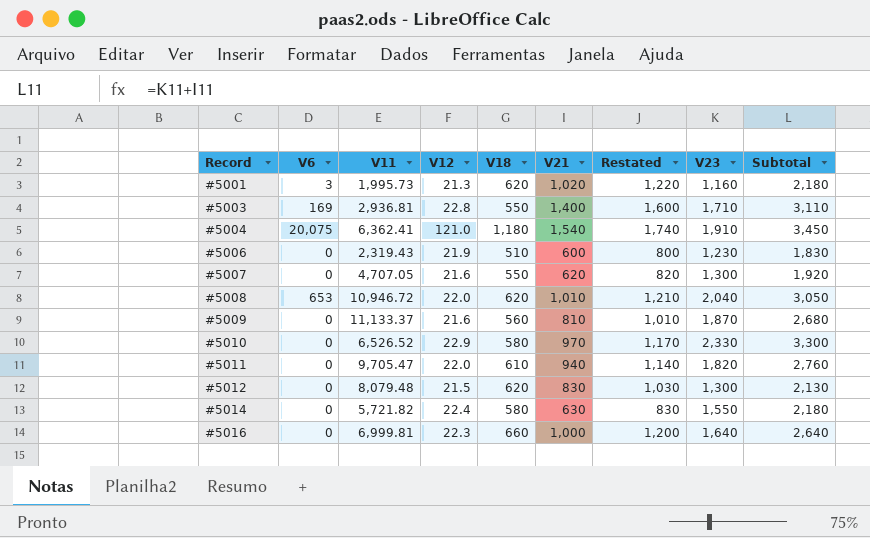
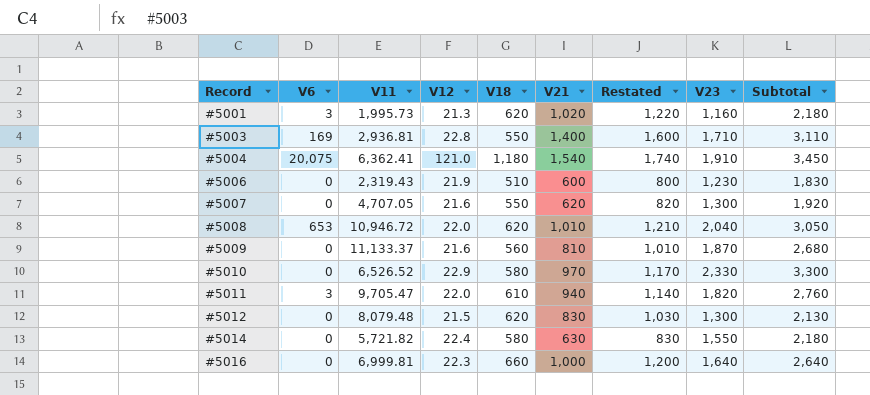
#5011 | V6: 0 -> 3

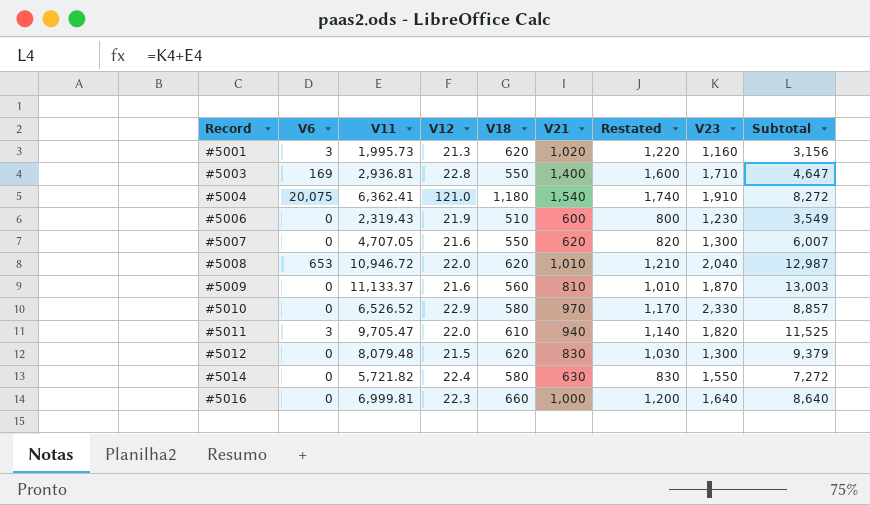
column Subtotal | formula: [V21] + [V23] -> [V11] + [V23]

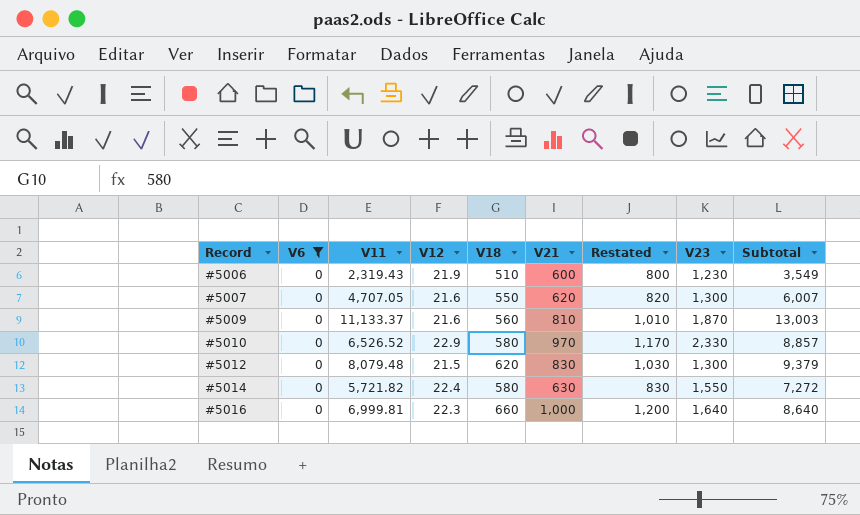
filter: none -> V6 = 0

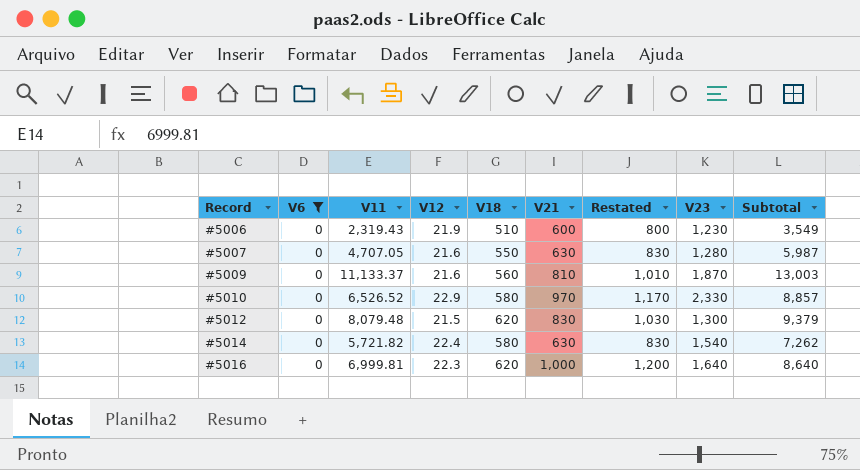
#5007 | V21: 620 -> 630
#5007 | Restated: 820 -> 830
#5007 | V23: 1,300 -> 1,280
#5007 | Subtotal: 6,007 -> 5,987
#5014 | V23: 1,550 -> 1,540
#5014 | Subtotal: 7,272 -> 7,262
#5016 | V18: 660 -> 620

